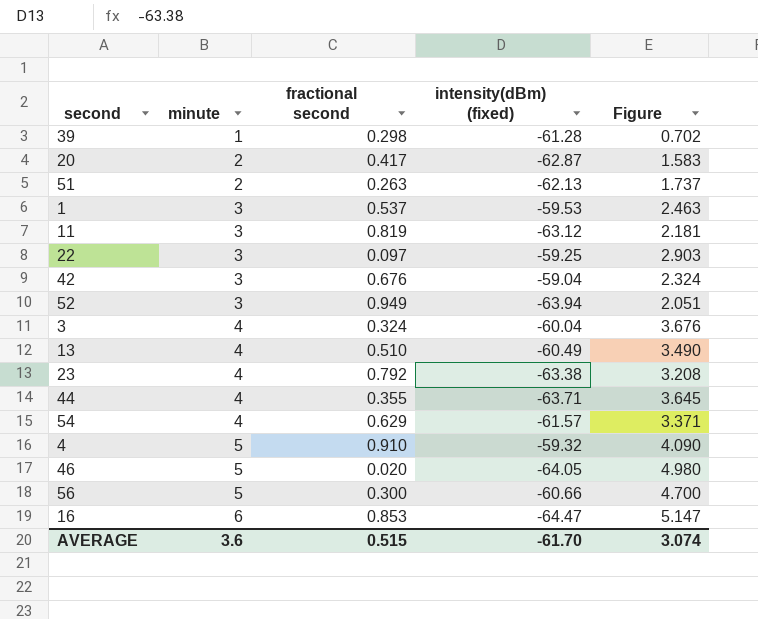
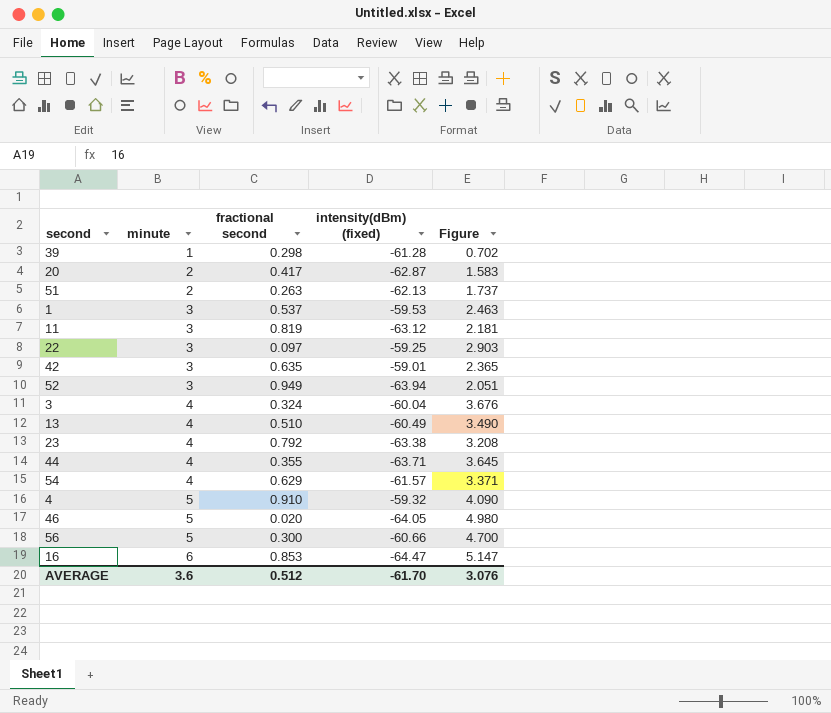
42 | fractional second: 0.676 -> 0.635
42 | intensity(dBm) (fixed): -59.04 -> -59.01
42 | Figure: 2.324 -> 2.365
AVERAGE | fractional second: 0.515 -> 0.512
AVERAGE | Figure: 3.074 -> 3.076

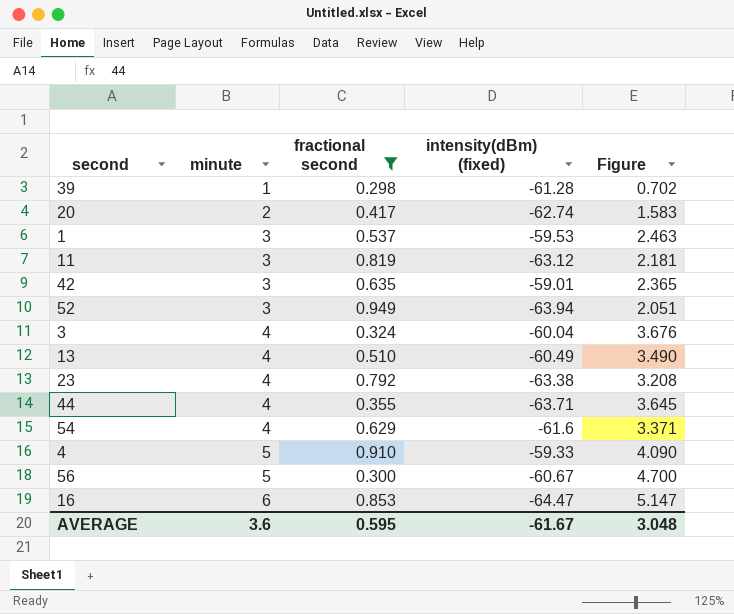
filter: none -> fractional second >= 0.298
20 | intensity(dBm) (fixed): -62.87 -> -62.74
54 | intensity(dBm) (fixed): -61.57 -> -61.6
4 | intensity(dBm) (fixed): -59.32 -> -59.33
56 | intensity(dBm) (fixed): -60.66 -> -60.67
AVERAGE | fractional second: 0.512 -> 0.595
AVERAGE | intensity(dBm) (fixed): -61.70 -> -61.67
AVERAGE | Figure: 3.076 -> 3.048

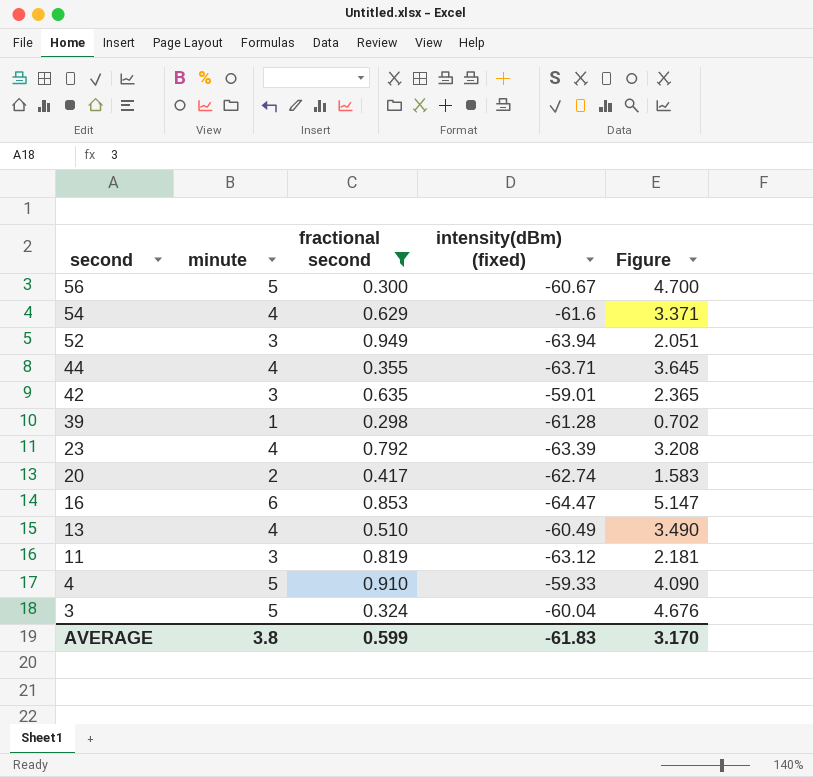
row order: minute ascending -> second descending
row 1: 3 | 0.537 | -59.53 | 2.463 -> none
23 | intensity(dBm) (fixed): -63.38 -> -63.39
3 | minute: 4 -> 5
3 | Figure: 3.676 -> 4.676
AVERAGE | minute: 3.6 -> 3.8
AVERAGE | fractional second: 0.595 -> 0.599
AVERAGE | intensity(dBm) (fixed): -61.67 -> -61.83
AVERAGE | Figure: 3.048 -> 3.170

